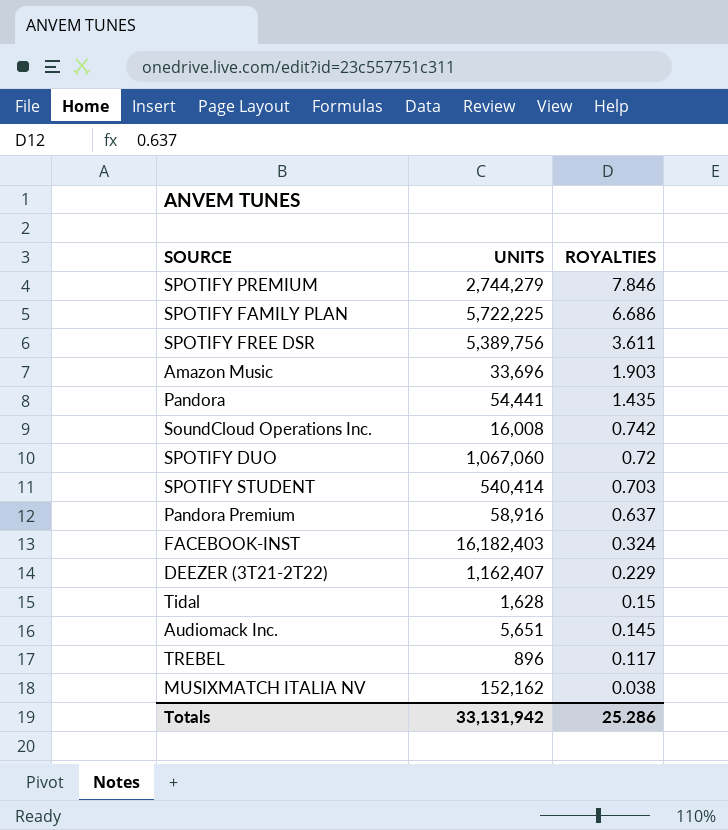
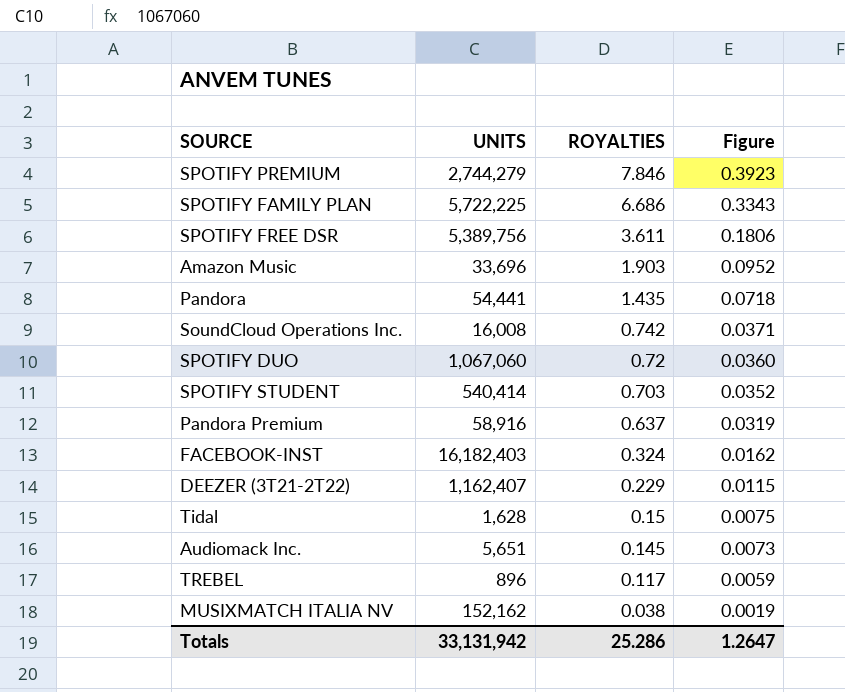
column Figure | formula: none -> [ROYALTIES] * 0.05

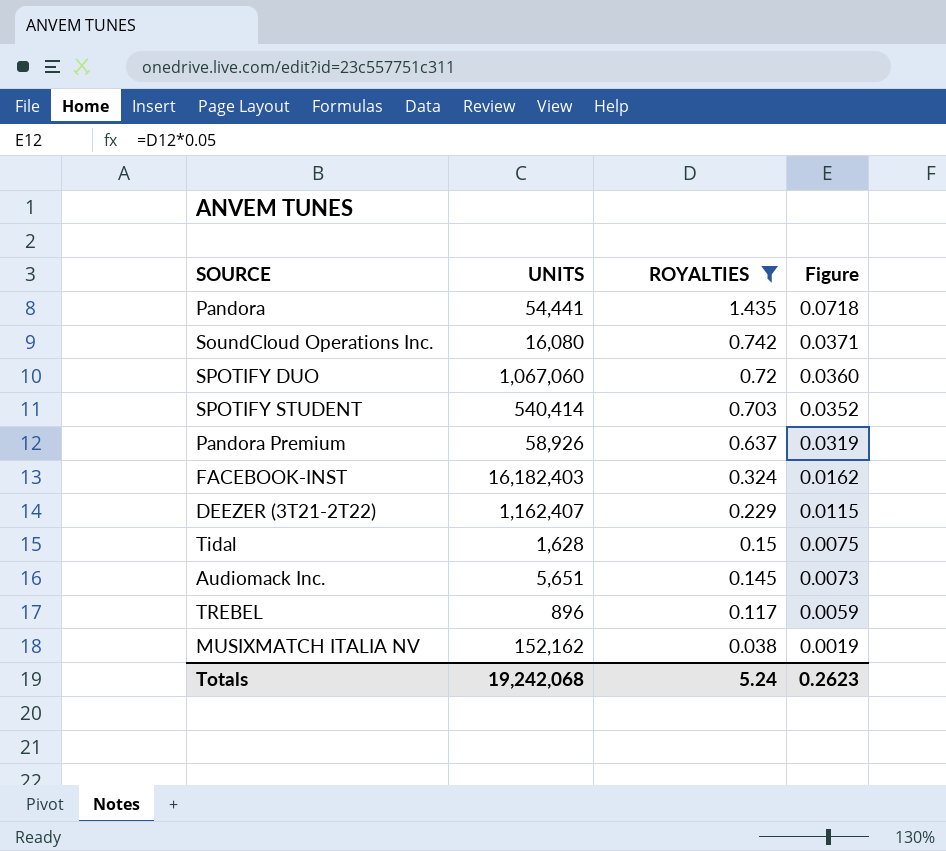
filter: none -> ROYALTIES <= 1.435
SoundCloud Operations Inc. | UNITS: 16,008 -> 16,080
Pandora Premium | UNITS: 58,916 -> 58,926
Totals | UNITS: 33,131,942 -> 19,242,068
Totals | ROYALTIES: 25.286 -> 5.24
Totals | Figure: 1.2647 -> 0.2623

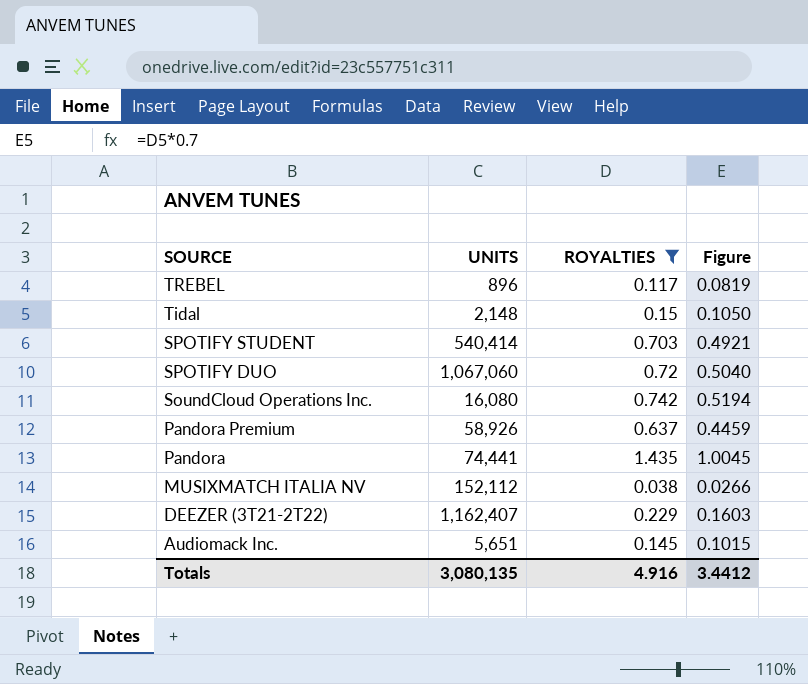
row order: ROYALTIES descending -> SOURCE descending
column Figure | formula: [ROYALTIES] * 0.05 -> [ROYALTIES] * 0.7
row FACEBOOK-INST: 16,182,403 | 0.324 | 0.0162 -> none
Tidal | UNITS: 1,628 -> 2,148
Pandora | UNITS: 54,441 -> 74,441
MUSIXMATCH ITALIA NV | UNITS: 152,162 -> 152,112
Totals | UNITS: 19,242,068 -> 3,080,135
Totals | ROYALTIES: 5.24 -> 4.916
Totals | Figure: 0.2623 -> 3.4412

